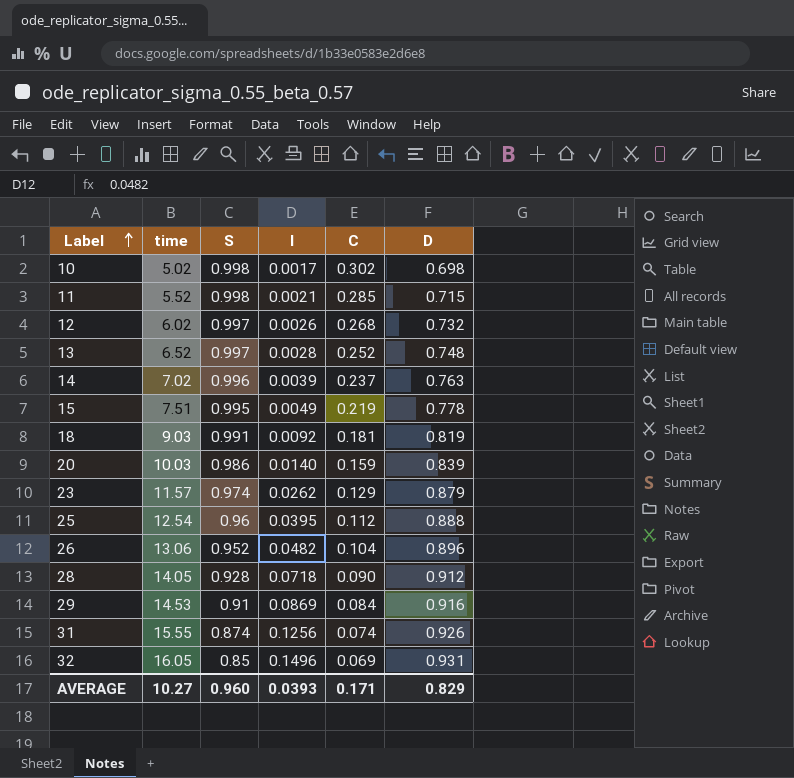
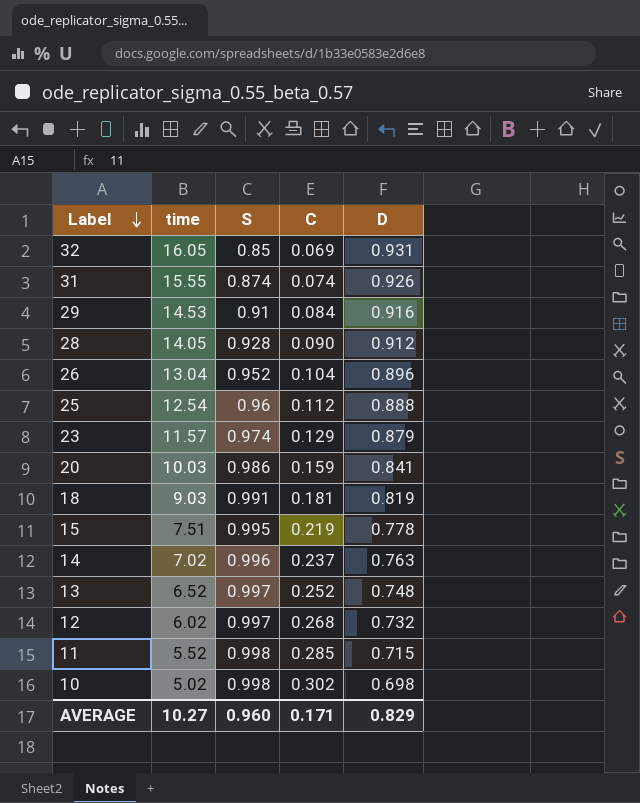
row order: Label ascending -> Label descending
column I | position: 4 -> none
26 | time: 13.06 -> 13.04
20 | D: 0.839 -> 0.841

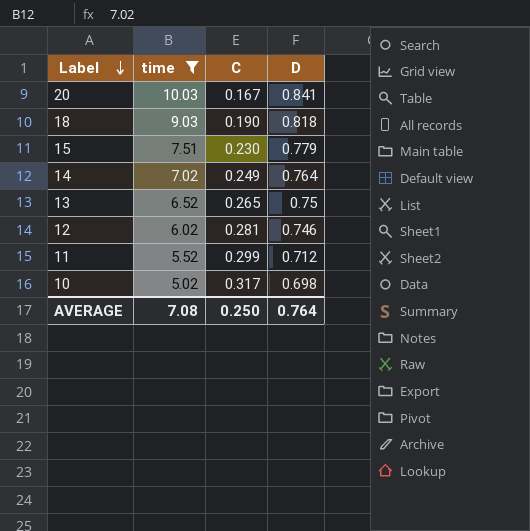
filter: none -> time <= 10.03
column S | position: 3 -> none
20 | C: 0.159 -> 0.167
18 | C: 0.181 -> 0.190
18 | D: 0.819 -> 0.818
15 | C: 0.219 -> 0.230
15 | D: 0.778 -> 0.779
14 | C: 0.237 -> 0.249
14 | D: 0.763 -> 0.764
13 | C: 0.252 -> 0.265
13 | D: 0.748 -> 0.75
12 | C: 0.268 -> 0.281
12 | D: 0.732 -> 0.746
11 | C: 0.285 -> 0.299
11 | D: 0.715 -> 0.712
10 | C: 0.302 -> 0.317
AVERAGE | time: 10.27 -> 7.08
AVERAGE | C: 0.171 -> 0.250
AVERAGE | D: 0.829 -> 0.764

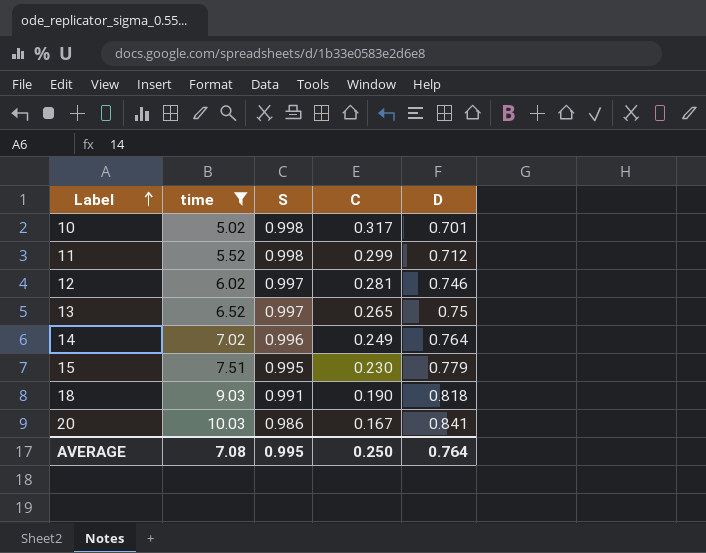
row order: Label descending -> Label ascending
column S | position: none -> 3
10 | D: 0.698 -> 0.701

